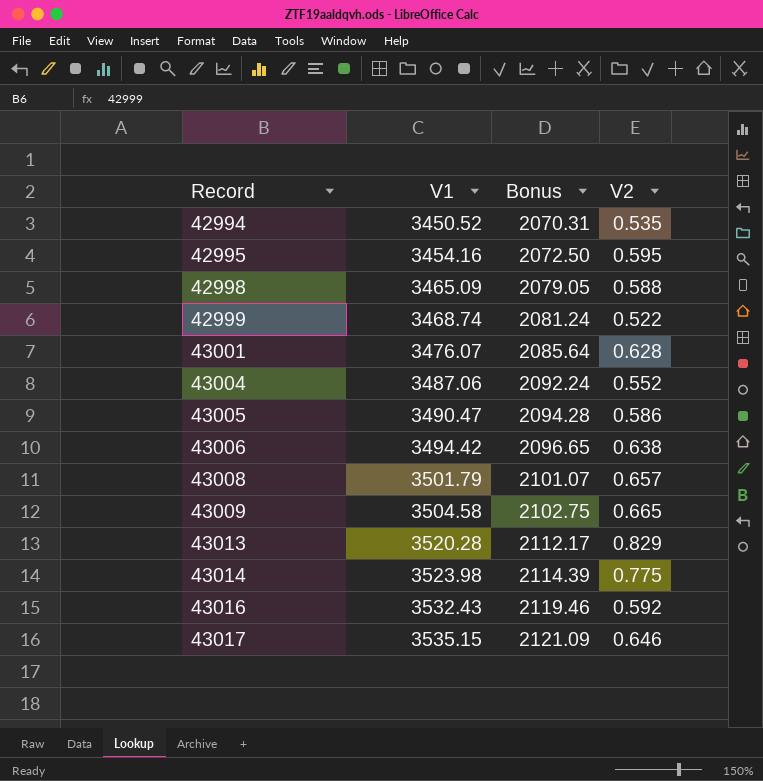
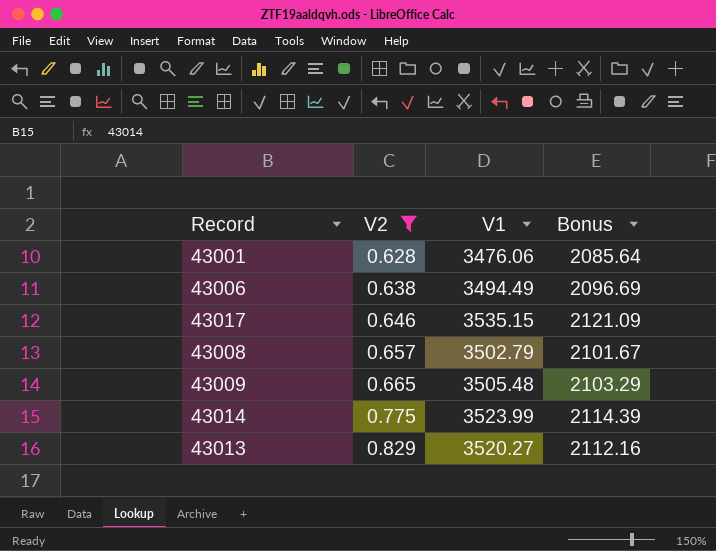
filter: none -> V2 >= 0.628
row order: Record ascending -> V2 ascending
column V2 | position: 4 -> 2
43001 | V1: 3476.07 -> 3476.06
43006 | V1: 3494.42 -> 3494.49
43006 | Bonus: 2096.65 -> 2096.69
43008 | V1: 3501.79 -> 3502.79
43008 | Bonus: 2101.07 -> 2101.67
43009 | V1: 3504.58 -> 3505.48
43009 | Bonus: 2102.75 -> 2103.29
43014 | V1: 3523.98 -> 3523.99
43013 | V1: 3520.28 -> 3520.27
43013 | Bonus: 2112.17 -> 2112.16

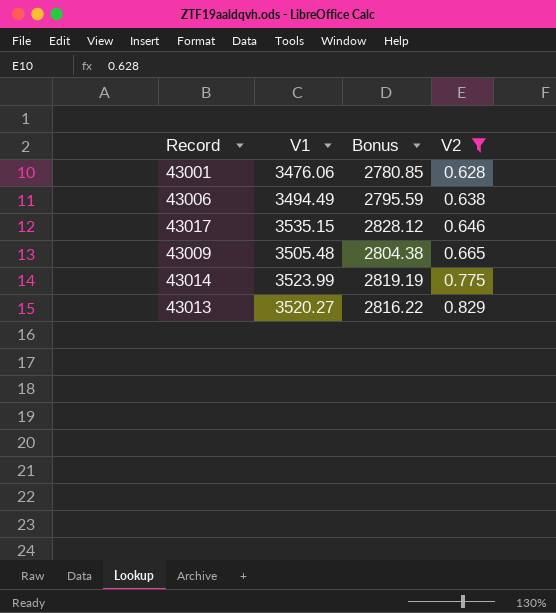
column Bonus | formula: [V1] * 0.6 -> [V1] * 0.8
column V2 | position: 2 -> 4
row 43008: 0.657 | 3502.79 | 2101.67 -> none

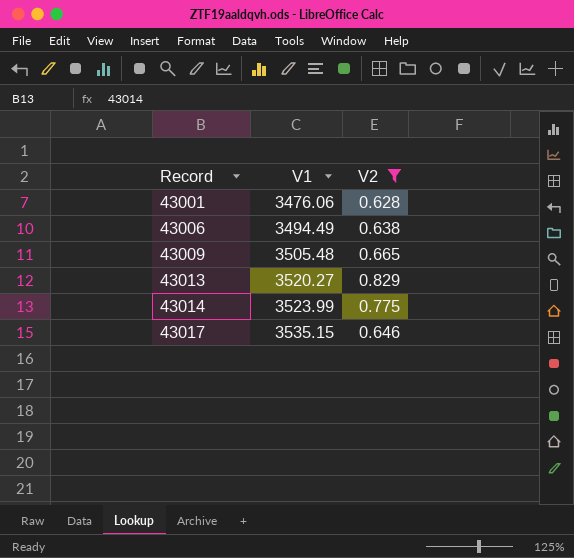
row order: V2 ascending -> Record ascending
column Bonus | formula: [V1] * 0.8 -> none

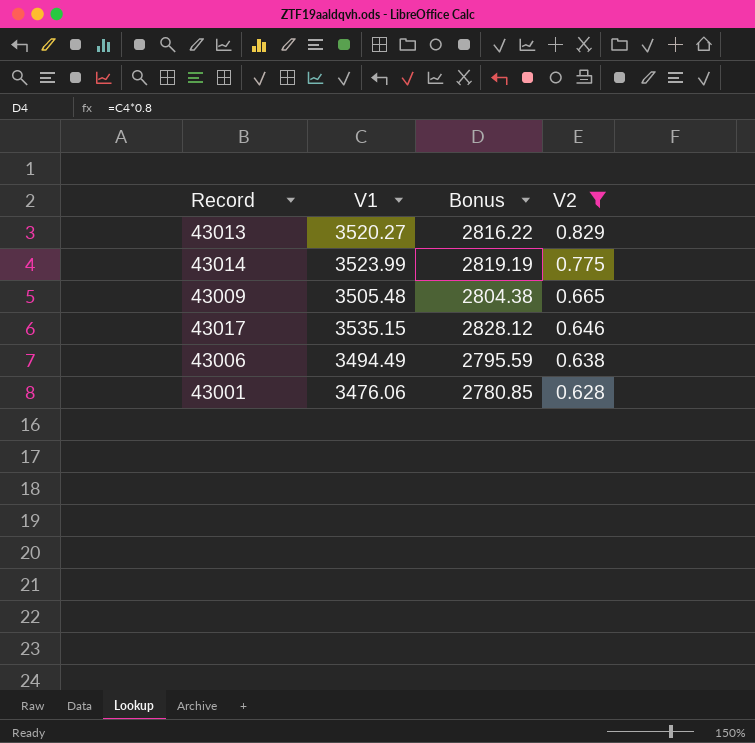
row order: Record ascending -> V2 descending
column Bonus | formula: none -> [V1] * 0.8

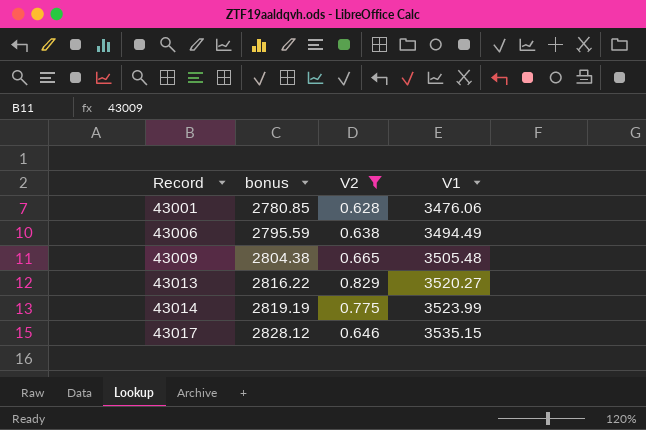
row order: V2 descending -> Record ascending
column name: Bonus -> bonus
column V1 | position: 2 -> 4

